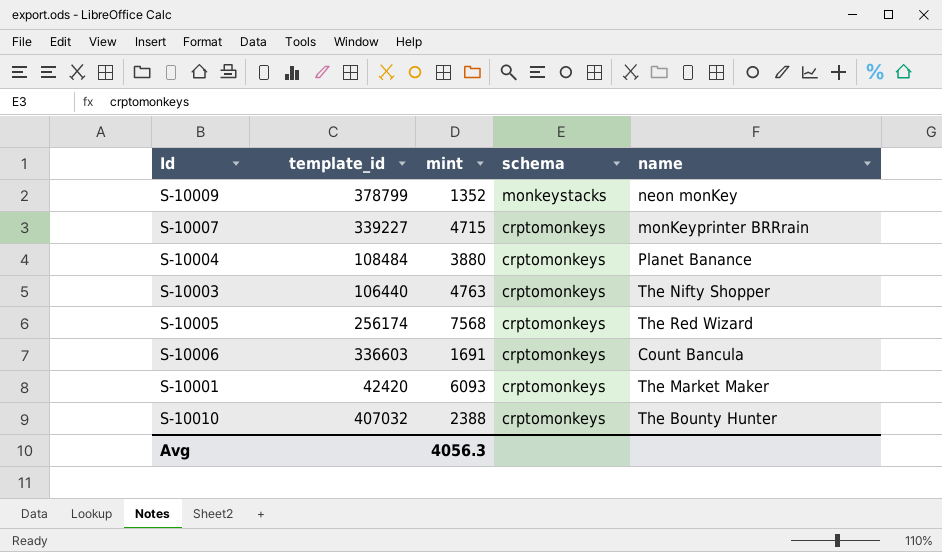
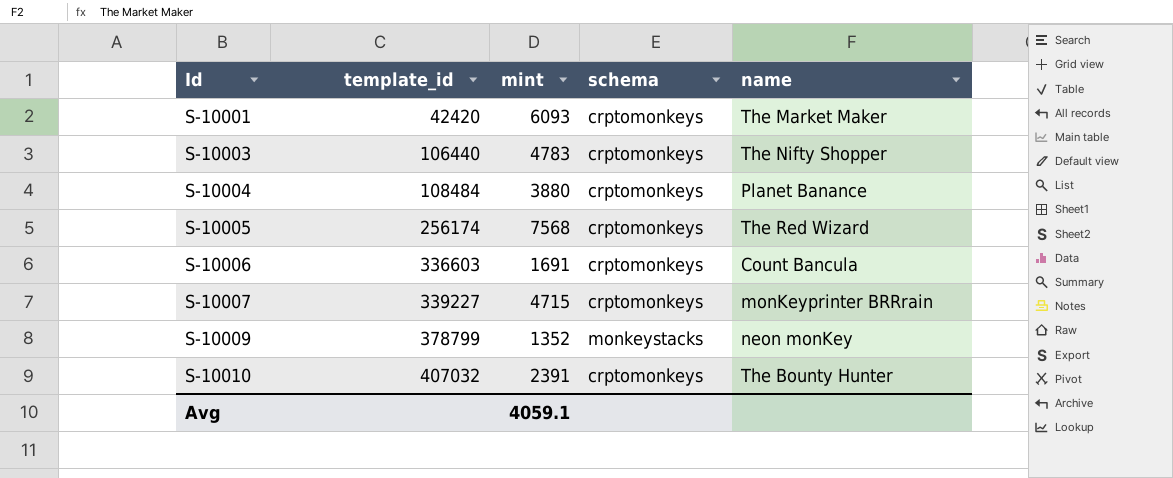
row order: schema descending -> Id ascending
S-10003 | mint: 4763 -> 4783
S-10010 | mint: 2388 -> 2391
Avg | mint: 4056.3 -> 4059.1

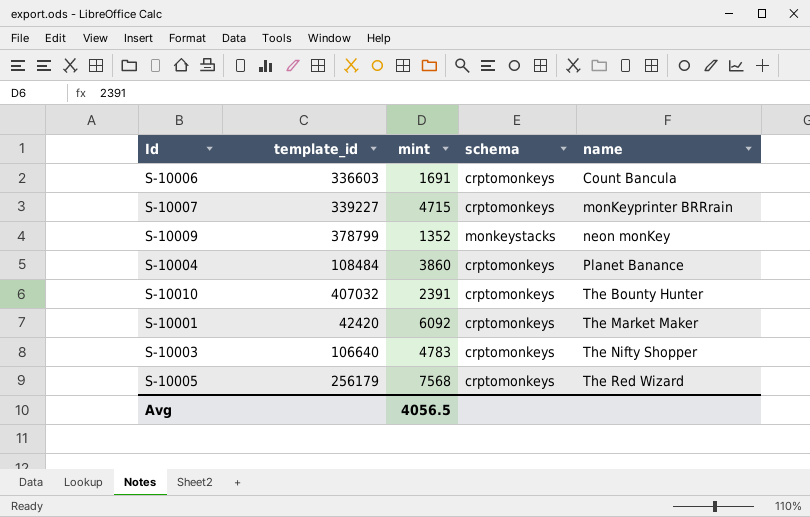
row order: Id ascending -> name ascending
S-10004 | mint: 3880 -> 3860
S-10001 | mint: 6093 -> 6092
S-10003 | template_id: 106440 -> 106640
S-10005 | template_id: 256174 -> 256179
Avg | mint: 4059.1 -> 4056.5

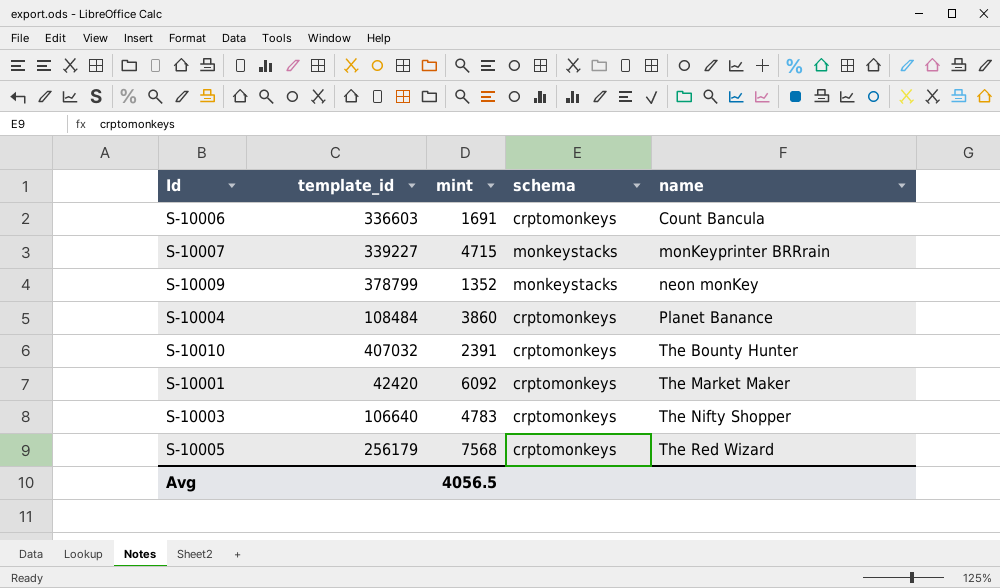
S-10007 | schema: crptomonkeys -> monkeystacks

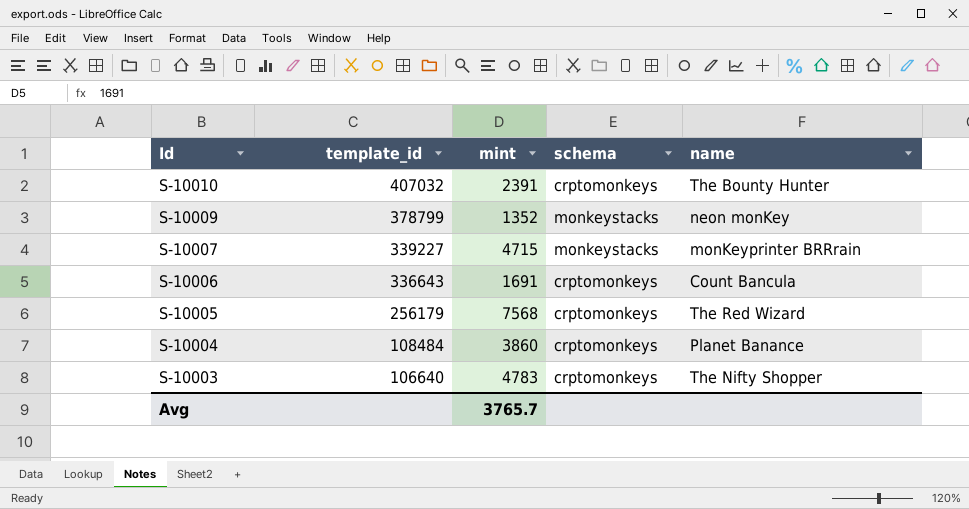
row order: name ascending -> Id descending
row S-10001: 42420 | 6092 | crptomonkeys | The Market Maker -> none
S-10006 | template_id: 336603 -> 336643
Avg | mint: 4056.5 -> 3765.7

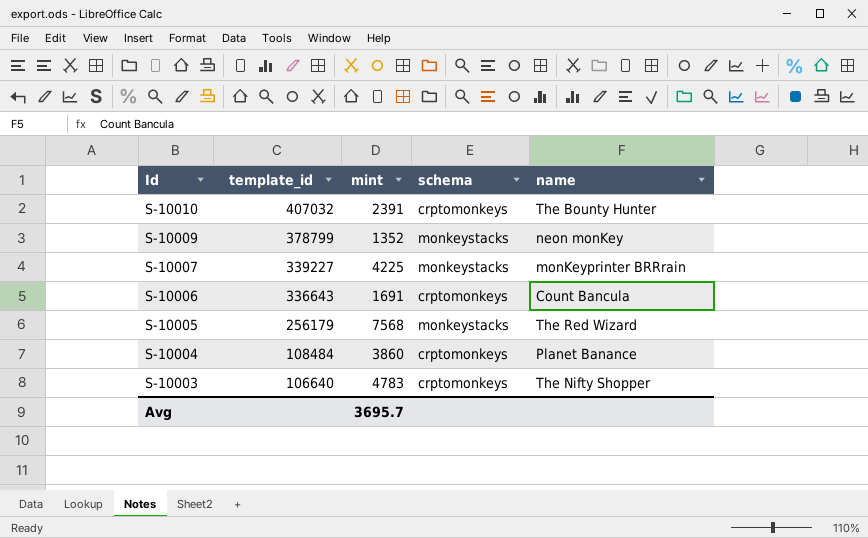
S-10007 | mint: 4715 -> 4225
S-10005 | schema: crptomonkeys -> monkeystacks
Avg | mint: 3765.7 -> 3695.7

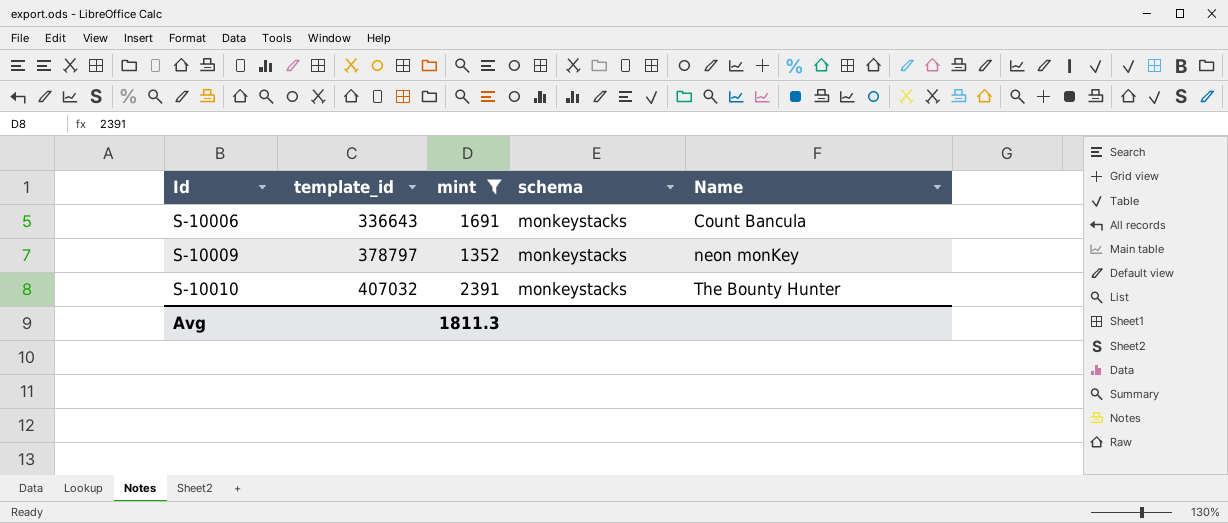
filter: none -> mint <= 2391
row order: Id descending -> Id ascending
column name: name -> Name
S-10006 | schema: crptomonkeys -> monkeystacks
S-10009 | template_id: 378799 -> 378797
S-10010 | schema: crptomonkeys -> monkeystacks
Avg | mint: 3695.7 -> 1811.3

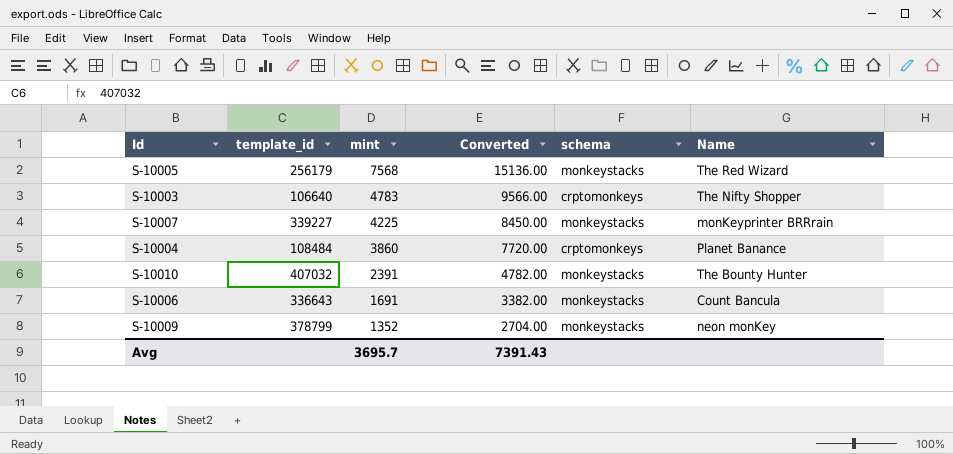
filter: mint <= 2391 -> none
row order: Id ascending -> mint descending
column Converted | formula: none -> [mint] * 2
S-10009 | template_id: 378797 -> 378799
Avg | mint: 1811.3 -> 3695.7

